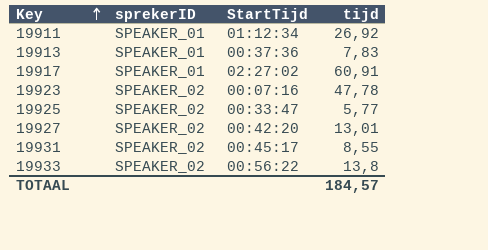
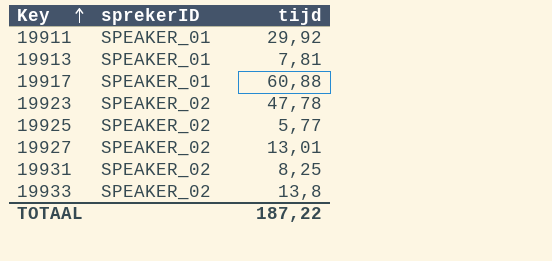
column StartTijd | position: 3 -> none
19911 | tijd: 26,92 -> 29,92
19913 | tijd: 7,83 -> 7,81
19917 | tijd: 60,91 -> 60,88
19931 | tijd: 8,55 -> 8,25
TOTAAL | tijd: 184,57 -> 187,22

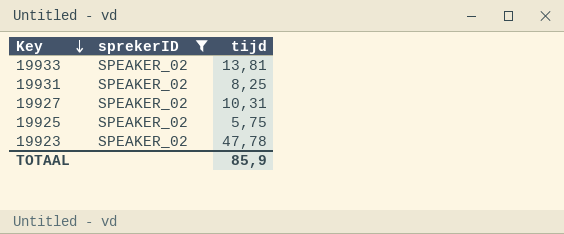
filter: none -> sprekerID = SPEAKER_02
row order: Key ascending -> Key descending
19933 | tijd: 13,8 -> 13,81
19927 | tijd: 13,01 -> 10,31
19925 | tijd: 5,77 -> 5,75
TOTAAL | tijd: 187,22 -> 85,9

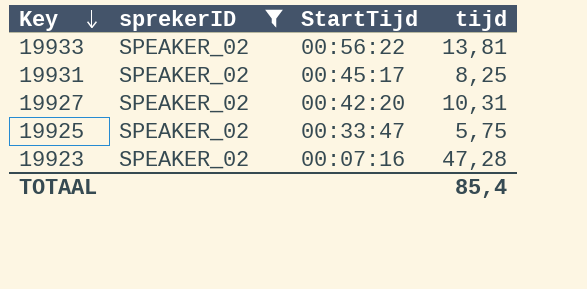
column StartTijd | position: none -> 3
19923 | tijd: 47,78 -> 47,28
TOTAAL | tijd: 85,9 -> 85,4

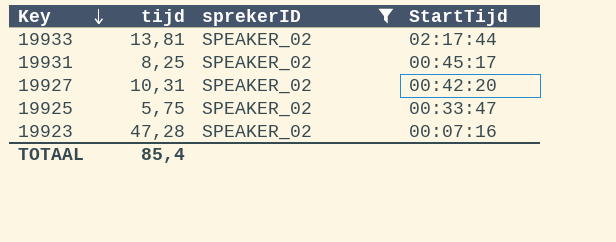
column tijd | position: 4 -> 2
19933 | StartTijd: 00:56:22 -> 02:17:44

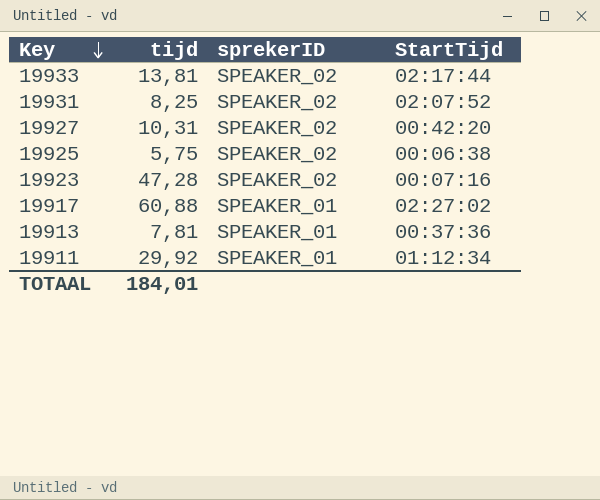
filter: sprekerID = SPEAKER_02 -> none
19931 | StartTijd: 00:45:17 -> 02:07:52
19925 | StartTijd: 00:33:47 -> 00:06:38
TOTAAL | tijd: 85,4 -> 184,01

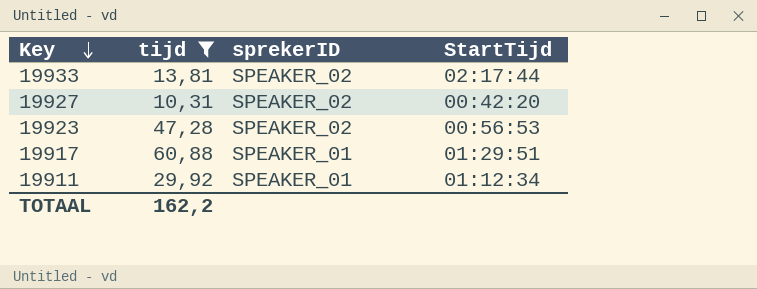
filter: none -> tijd >= 10,31
19923 | StartTijd: 00:07:16 -> 00:56:53
19917 | StartTijd: 02:27:02 -> 01:29:51
TOTAAL | tijd: 184,01 -> 162,2

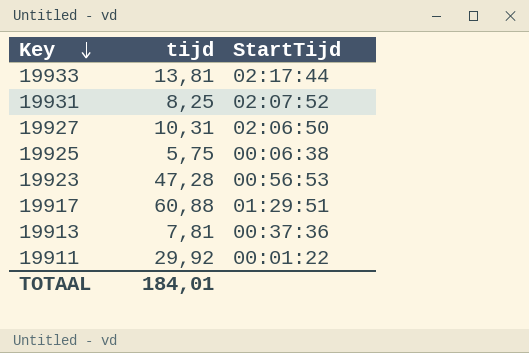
filter: tijd >= 10,31 -> none
column sprekerID | position: 3 -> none
19927 | StartTijd: 00:42:20 -> 02:06:50
19911 | StartTijd: 01:12:34 -> 00:01:22
TOTAAL | tijd: 162,2 -> 184,01

